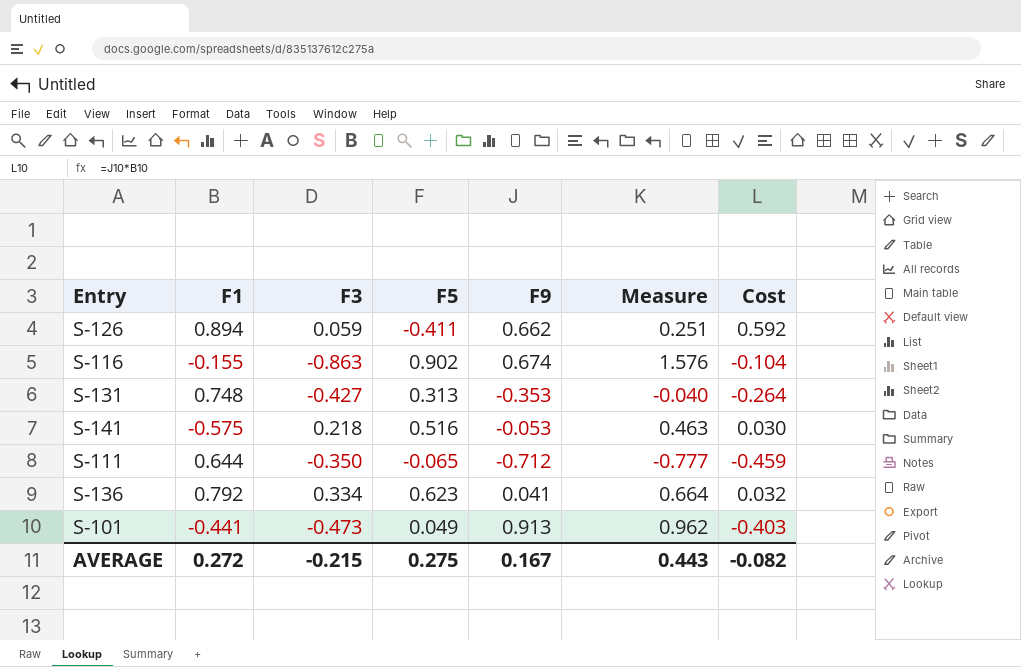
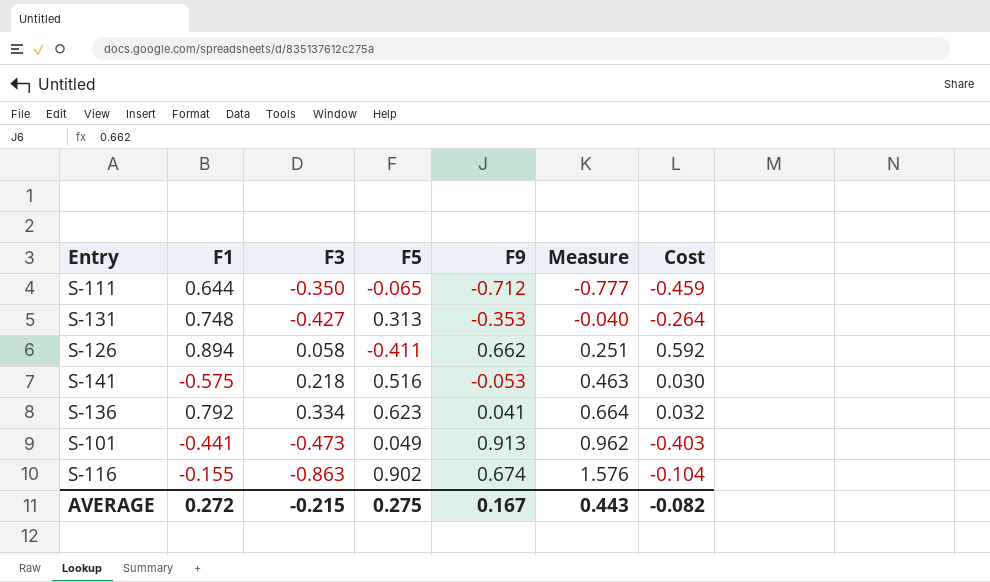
row order: none -> Measure ascending
S-126 | F3: 0.059 -> 0.058

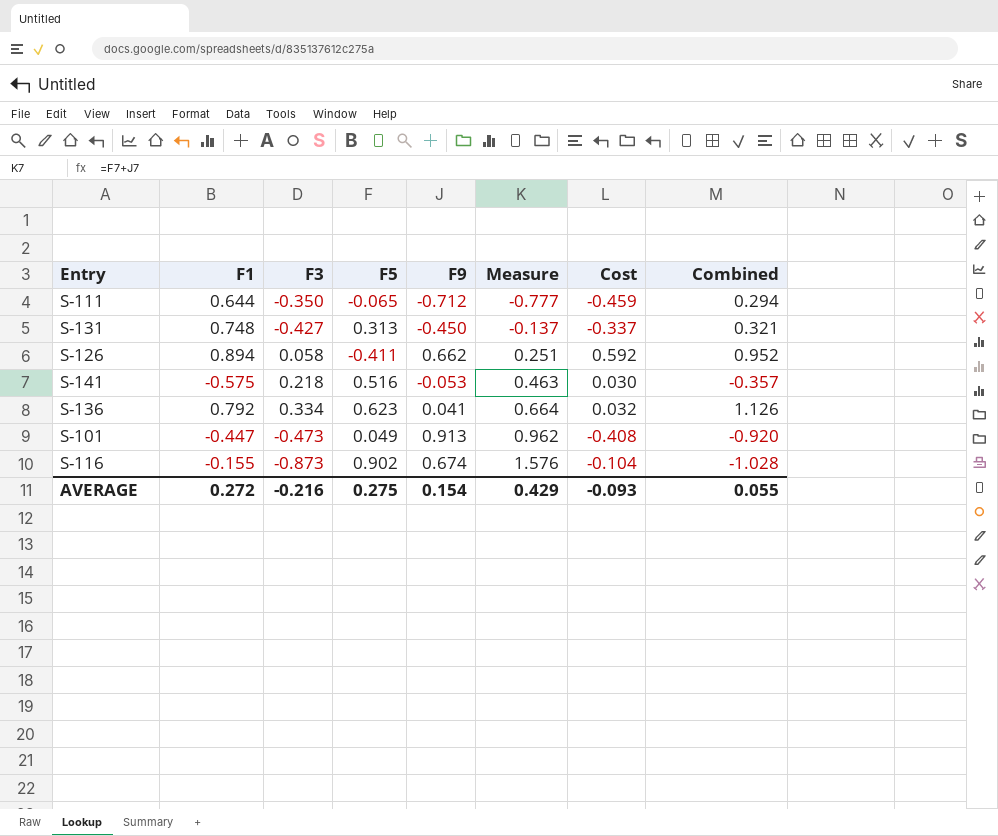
column Combined | formula: none -> [F1] + [F3]
S-131 | F9: -0.353 -> -0.450
S-131 | Measure: -0.040 -> -0.137
S-131 | Cost: -0.264 -> -0.337
S-101 | F1: -0.441 -> -0.447
S-101 | Cost: -0.403 -> -0.408
S-116 | F3: -0.863 -> -0.873
AVERAGE | F3: -0.215 -> -0.216
AVERAGE | F9: 0.167 -> 0.154
AVERAGE | Measure: 0.443 -> 0.429
AVERAGE | Cost: -0.082 -> -0.093

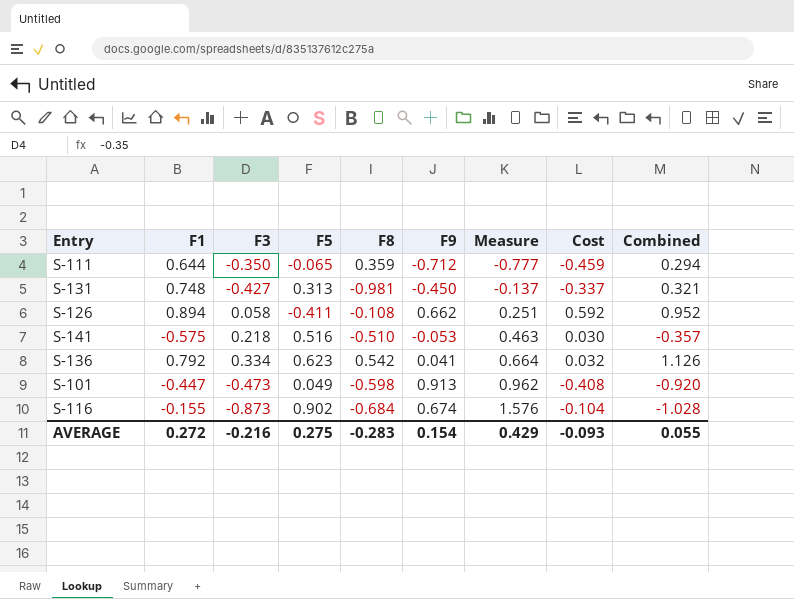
column F8 | position: none -> 5

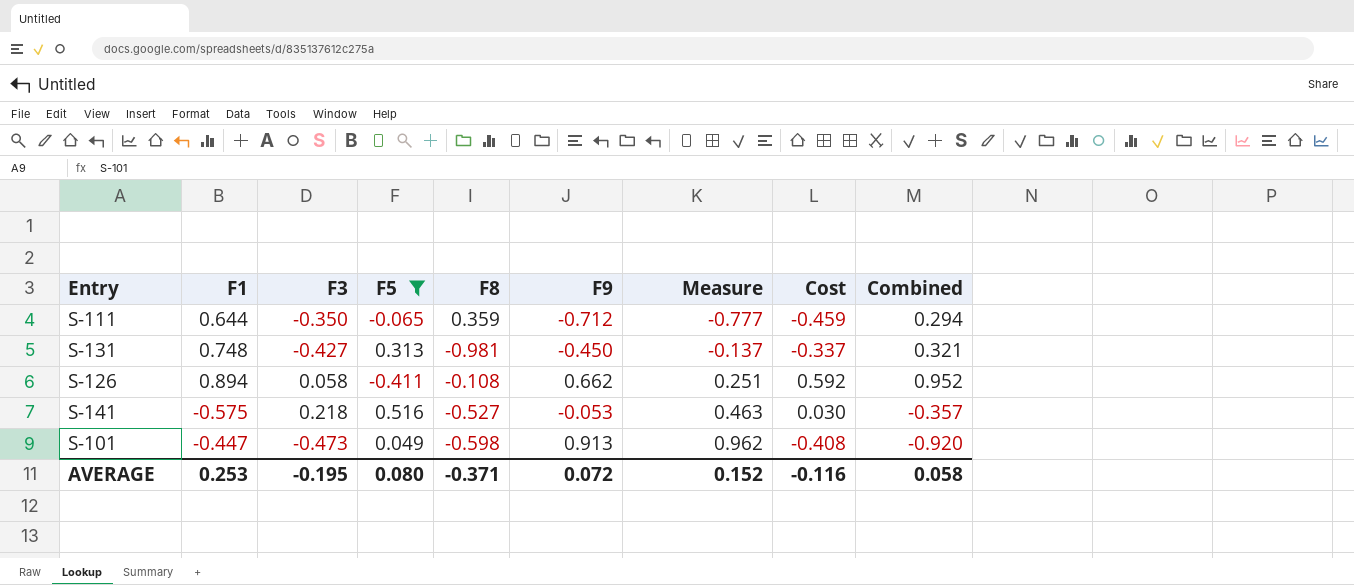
filter: none -> F5 <= 0.516
S-141 | F8: -0.510 -> -0.527
AVERAGE | F1: 0.272 -> 0.253
AVERAGE | F3: -0.216 -> -0.195
AVERAGE | F5: 0.275 -> 0.080
AVERAGE | F8: -0.283 -> -0.371
AVERAGE | F9: 0.154 -> 0.072
AVERAGE | Measure: 0.429 -> 0.152
AVERAGE | Cost: -0.093 -> -0.116
AVERAGE | Combined: 0.055 -> 0.058

